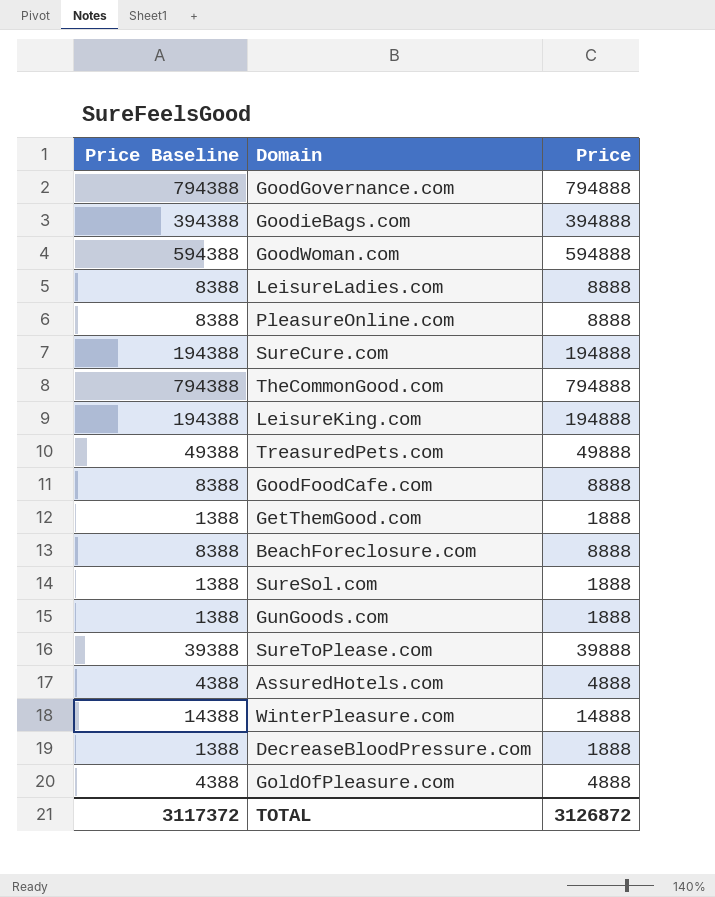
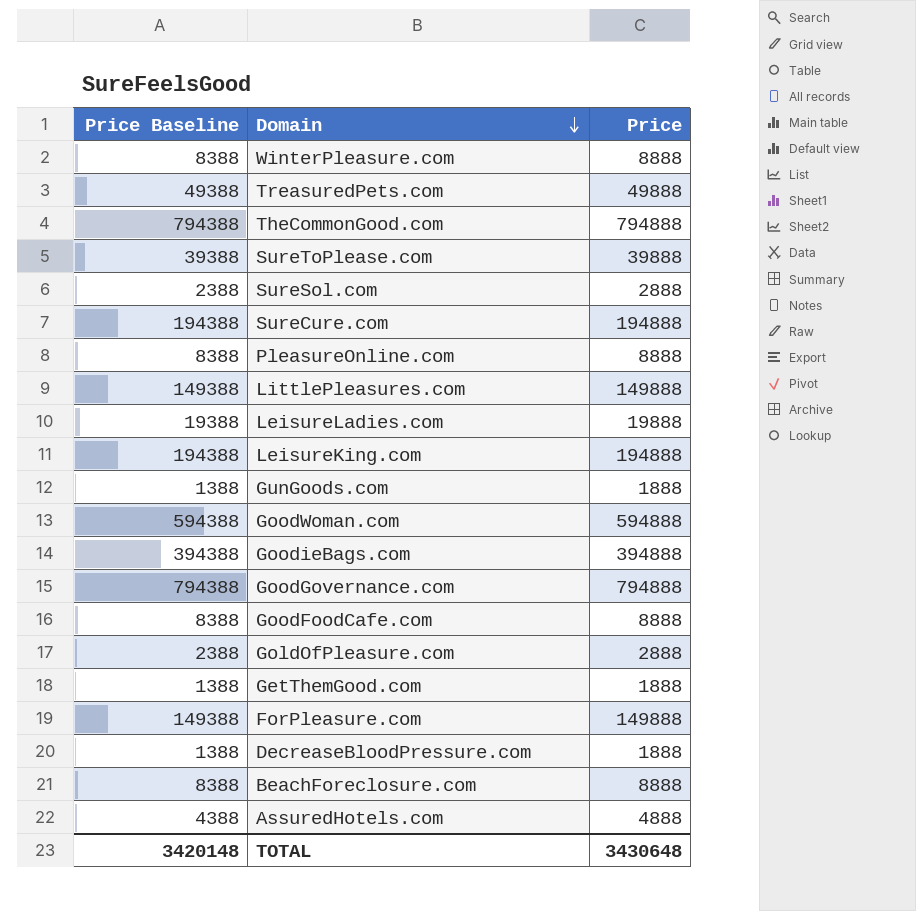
row order: none -> Domain descending
WinterPleasure.com | Price Baseline: 14388 -> 8388
WinterPleasure.com | Price: 14888 -> 8888
SureSol.com | Price Baseline: 1388 -> 2388
SureSol.com | Price: 1888 -> 2888
row LittlePleasures.com: none -> 149388 | 149888
LeisureLadies.com | Price Baseline: 8388 -> 19388
LeisureLadies.com | Price: 8888 -> 19888
GoldOfPleasure.com | Price Baseline: 4388 -> 2388
GoldOfPleasure.com | Price: 4888 -> 2888
row ForPleasure.com: none -> 149388 | 149888
TOTAL | Price Baseline: 3117372 -> 3420148
TOTAL | Price: 3126872 -> 3430648

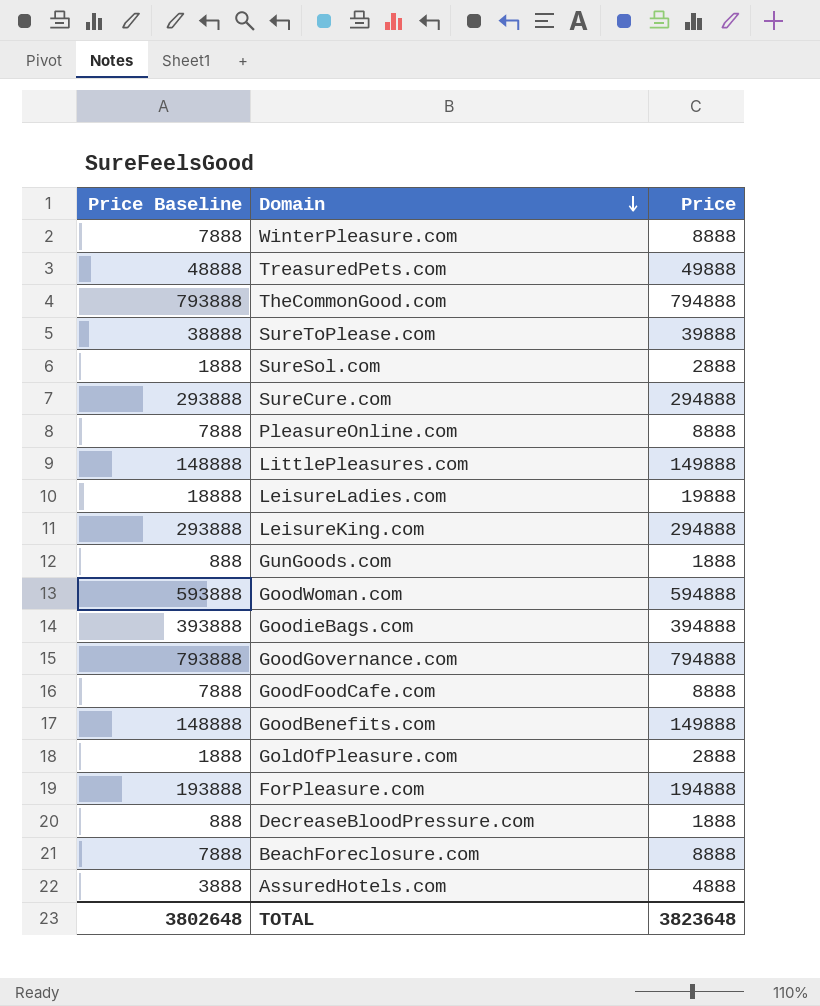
column Price Baseline | formula: [Price] - 500 -> [Price] - 1000
row GetThemGood.com: 1388 | 1888 -> none
SureCure.com | Price: 194888 -> 294888
LeisureKing.com | Price: 194888 -> 294888
row GoodBenefits.com: none -> 148888 | 149888
ForPleasure.com | Price: 149888 -> 194888
TOTAL | Price Baseline: 3420148 -> 3802648
TOTAL | Price: 3430648 -> 3823648

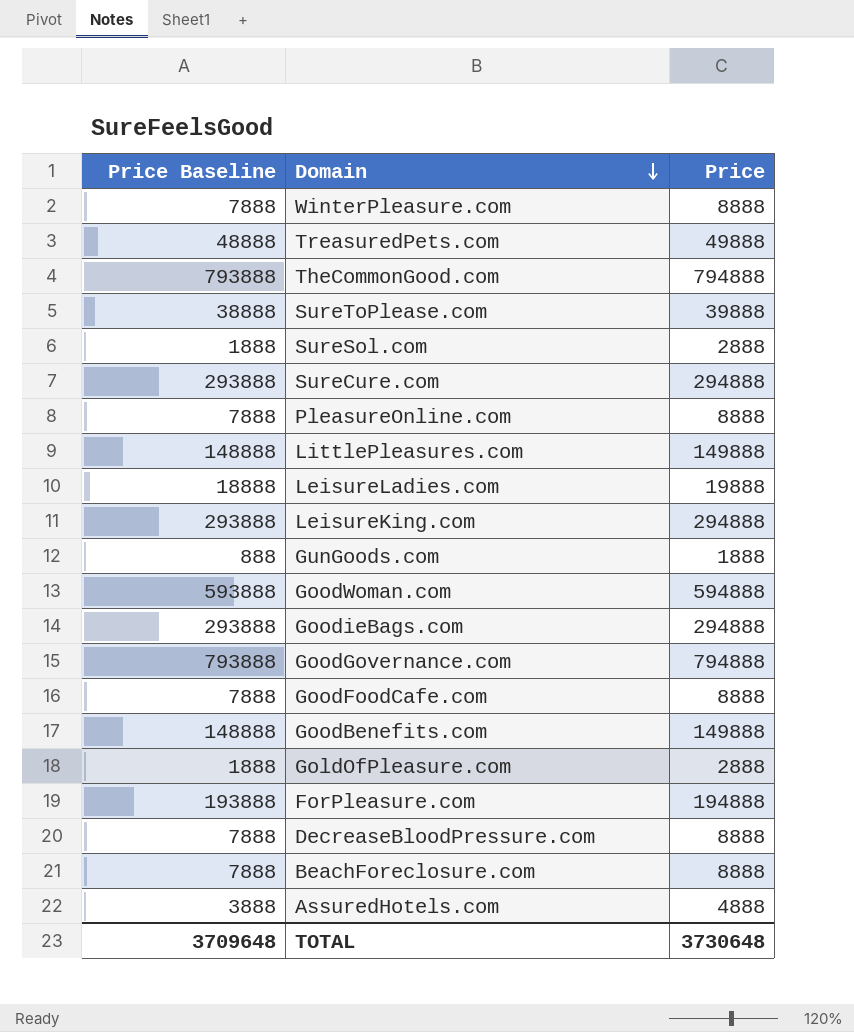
GoodieBags.com | Price Baseline: 393888 -> 293888
GoodieBags.com | Price: 394888 -> 294888
DecreaseBloodPressure.com | Price Baseline: 888 -> 7888
DecreaseBloodPressure.com | Price: 1888 -> 8888
TOTAL | Price Baseline: 3802648 -> 3709648
TOTAL | Price: 3823648 -> 3730648

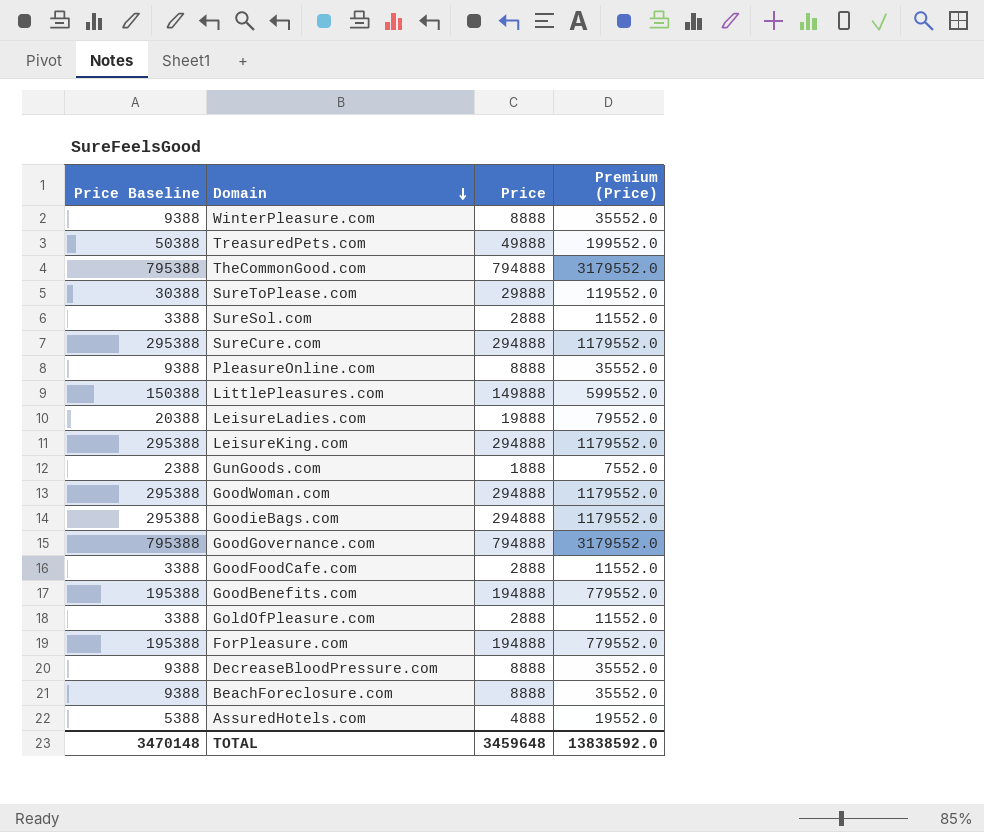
column Price Baseline | formula: [Price] - 1000 -> [Price] + 500
column Premium (Price) | formula: none -> [Price] * 4
SureToPlease.com | Price: 39888 -> 29888
GoodWoman.com | Price: 594888 -> 294888
GoodFoodCafe.com | Price: 8888 -> 2888
GoodBenefits.com | Price: 149888 -> 194888
TOTAL | Price Baseline: 3709648 -> 3470148
TOTAL | Price: 3730648 -> 3459648

